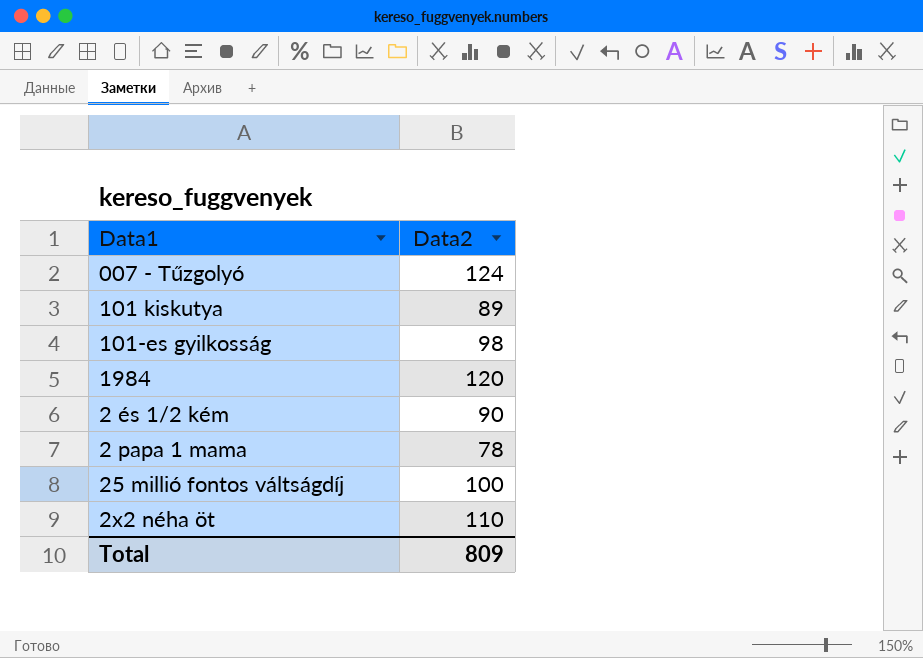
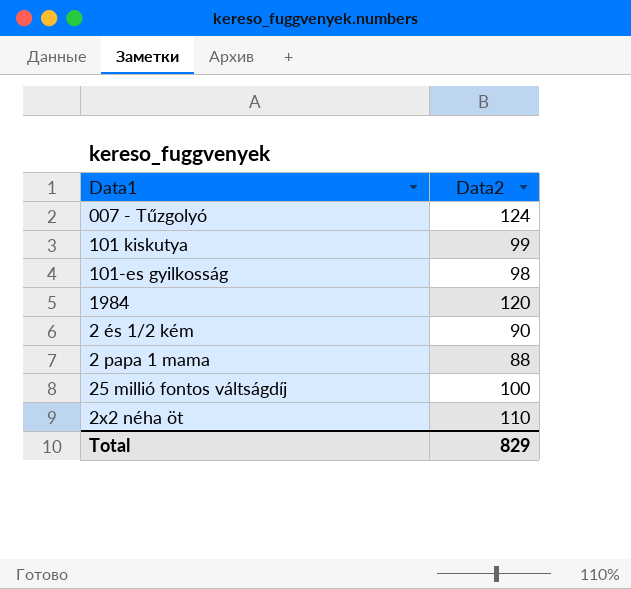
101 kiskutya | Data2: 89 -> 99
2 papa 1 mama | Data2: 78 -> 88
Total | Data2: 809 -> 829

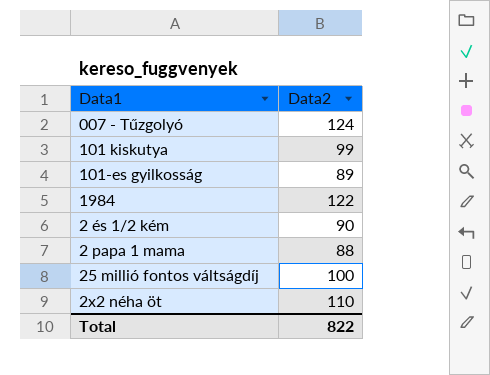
101-es gyilkosság | Data2: 98 -> 89
1984 | Data2: 120 -> 122
Total | Data2: 829 -> 822

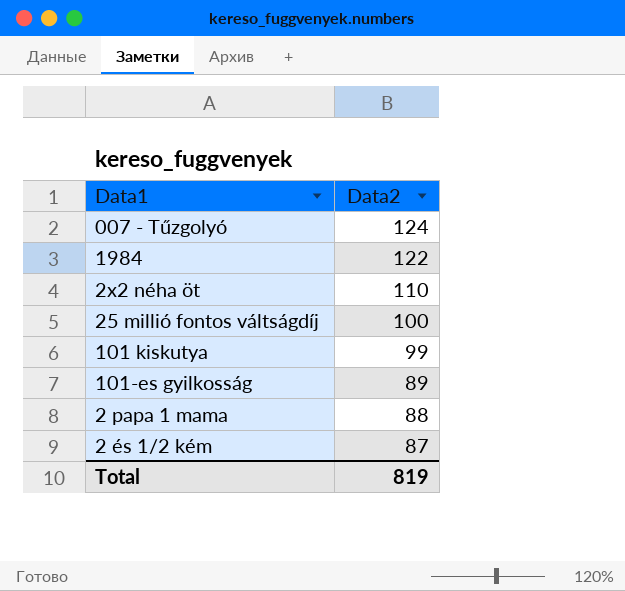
row order: none -> Data2 descending
2 és 1/2 kém | Data2: 90 -> 87
Total | Data2: 822 -> 819

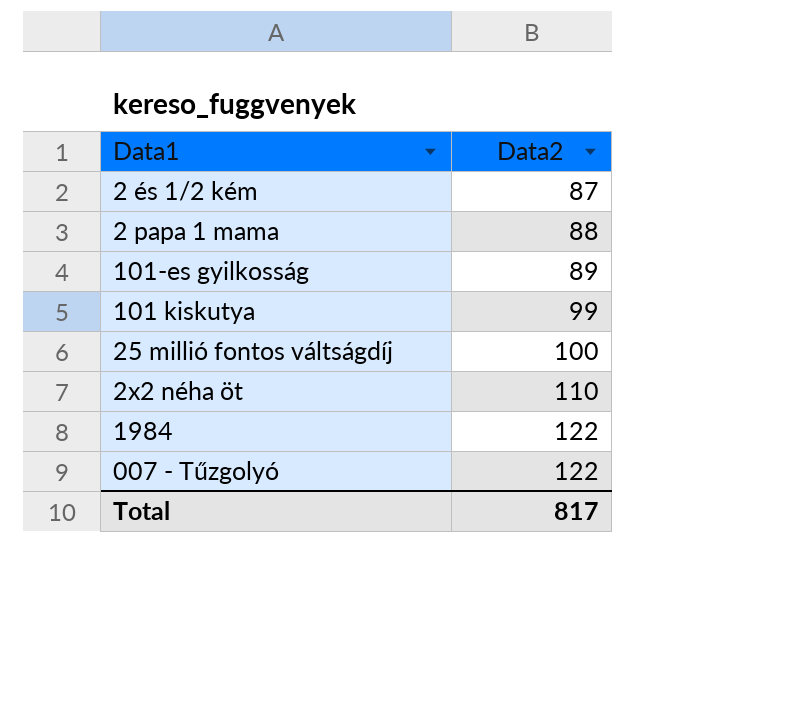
row order: Data2 descending -> Data2 ascending
007 - Tűzgolyó | Data2: 124 -> 122
Total | Data2: 819 -> 817

